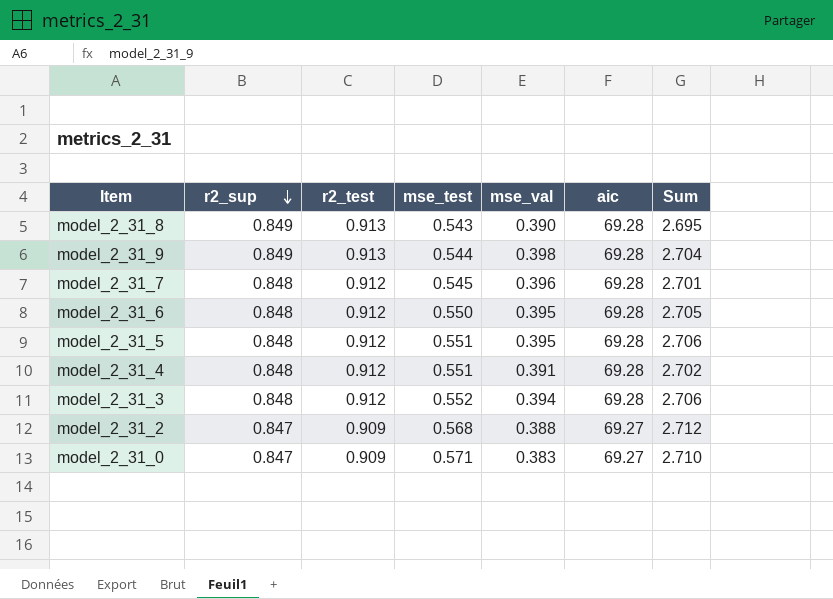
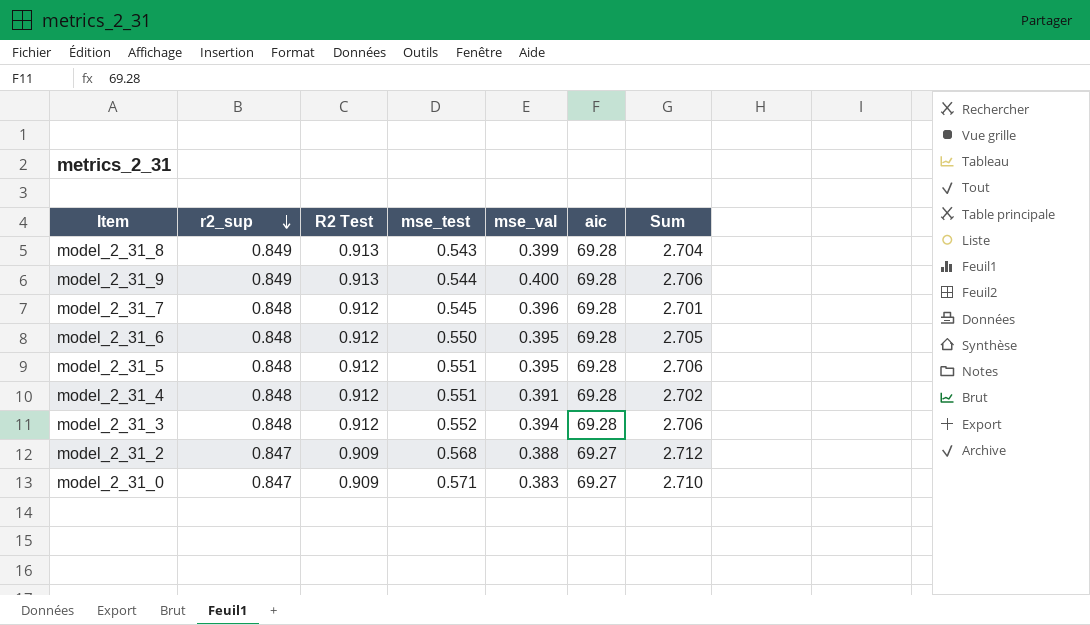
column name: r2_test -> R2 Test
model_2_31_8 | mse_val: 0.390 -> 0.399
model_2_31_8 | Sum: 2.695 -> 2.704
model_2_31_9 | mse_val: 0.398 -> 0.400
model_2_31_9 | Sum: 2.704 -> 2.706

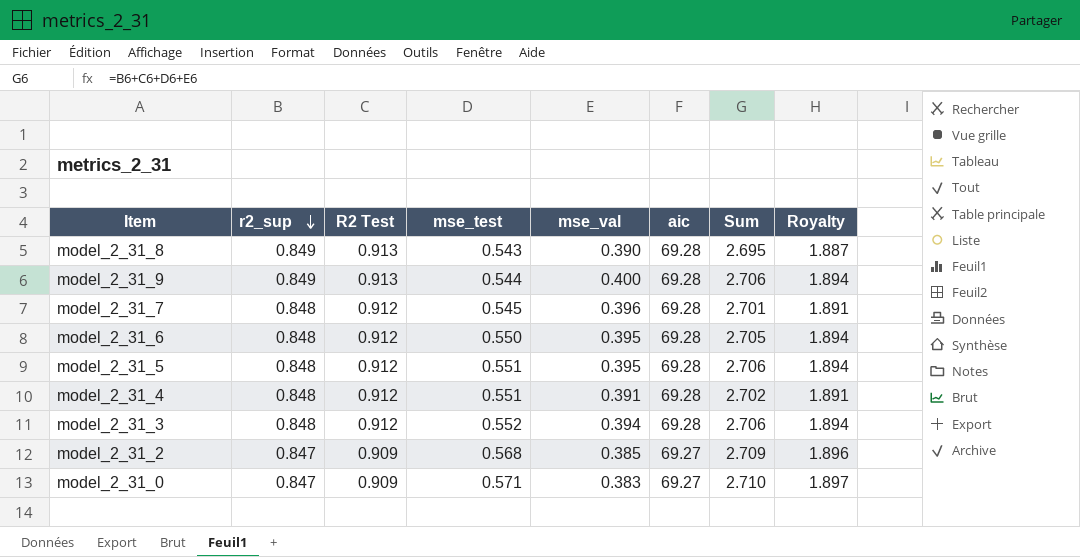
column Royalty | formula: none -> [Sum] * 0.7
model_2_31_8 | mse_val: 0.399 -> 0.390
model_2_31_8 | Sum: 2.704 -> 2.695
model_2_31_2 | mse_val: 0.388 -> 0.385
model_2_31_2 | Sum: 2.712 -> 2.709

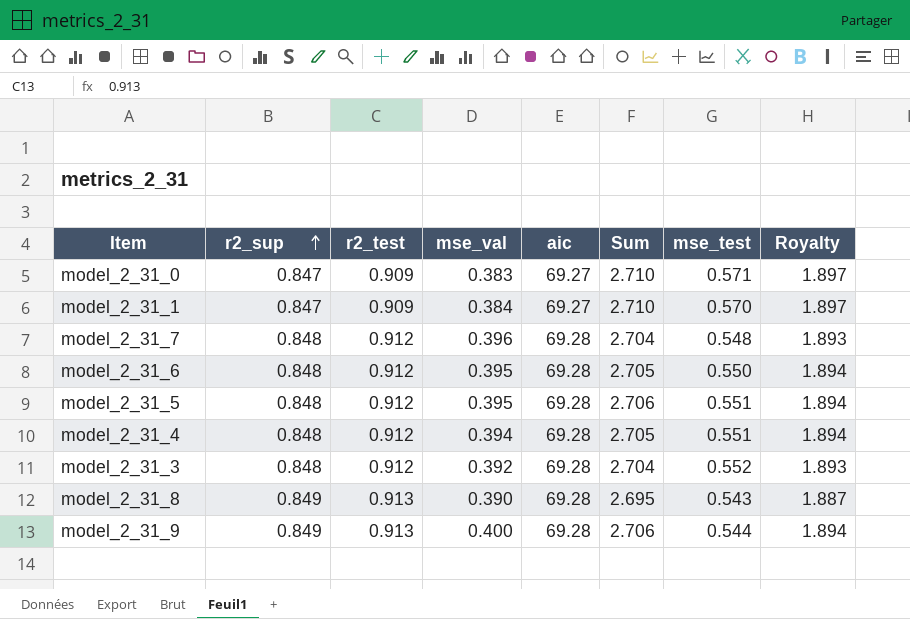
row order: r2_sup descending -> r2_sup ascending
column name: R2 Test -> r2_test
column mse_test | position: 4 -> 7
row model_2_31_2: 0.847 | 0.909 | 0.568 | 0.385 | 69.27 | 2.709 | 1.896 -> none
row model_2_31_1: none -> 0.847 | 0.909 | 0.384 | 69.27 | 2.710 | 0.570 | 1.897
model_2_31_7 | Sum: 2.701 -> 2.704
model_2_31_7 | mse_test: 0.545 -> 0.548
model_2_31_7 | Royalty: 1.891 -> 1.893
model_2_31_4 | mse_val: 0.391 -> 0.394
model_2_31_4 | Sum: 2.702 -> 2.705
model_2_31_4 | Royalty: 1.891 -> 1.894
model_2_31_3 | mse_val: 0.394 -> 0.392
model_2_31_3 | Sum: 2.706 -> 2.704
model_2_31_3 | Royalty: 1.894 -> 1.893

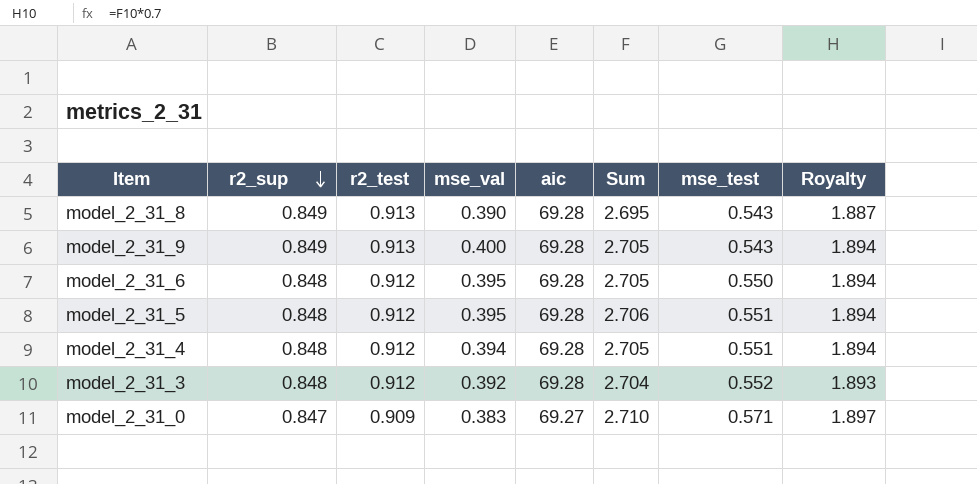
row order: r2_sup ascending -> r2_sup descending
row model_2_31_1: 0.847 | 0.909 | 0.384 | 69.27 | 2.710 | 0.570 | 1.897 -> none
row model_2_31_7: 0.848 | 0.912 | 0.396 | 69.28 | 2.704 | 0.548 | 1.893 -> none
model_2_31_9 | Sum: 2.706 -> 2.705
model_2_31_9 | mse_test: 0.544 -> 0.543

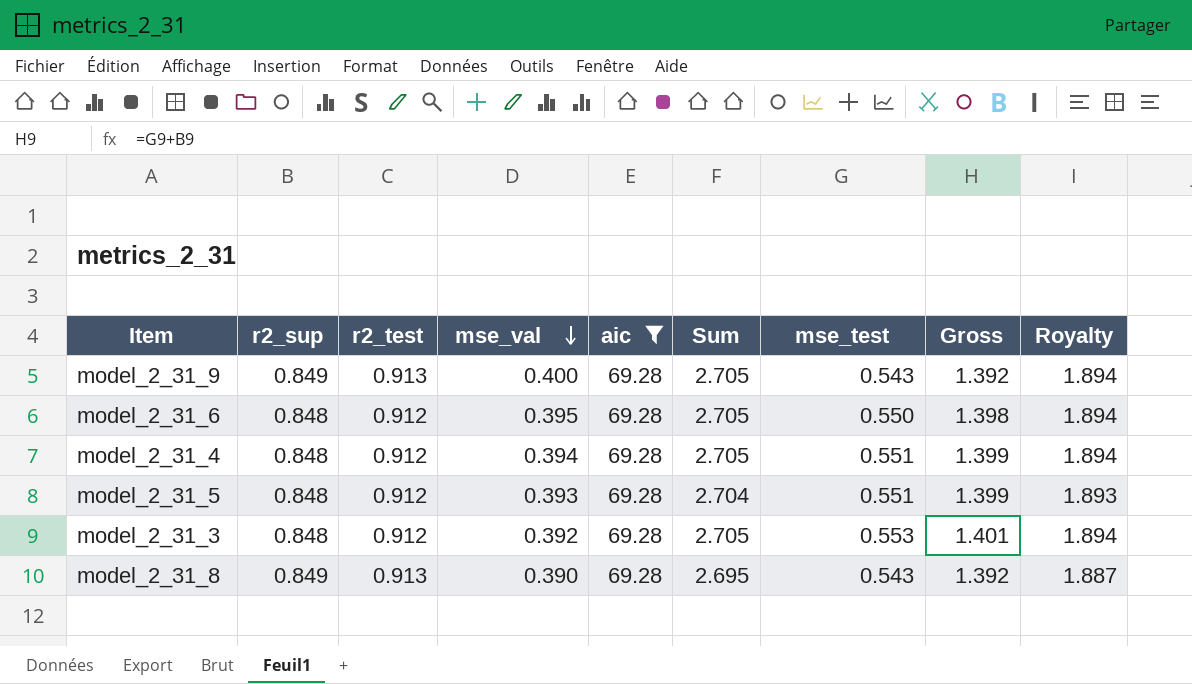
filter: none -> aic = 69.28
row order: r2_sup descending -> mse_val descending
column Gross | formula: none -> [r2_sup] + [mse_test]
model_2_31_5 | mse_val: 0.395 -> 0.393
model_2_31_5 | Sum: 2.706 -> 2.704
model_2_31_5 | Royalty: 1.894 -> 1.893
model_2_31_3 | Sum: 2.704 -> 2.705
model_2_31_3 | mse_test: 0.552 -> 0.553
model_2_31_3 | Royalty: 1.893 -> 1.894

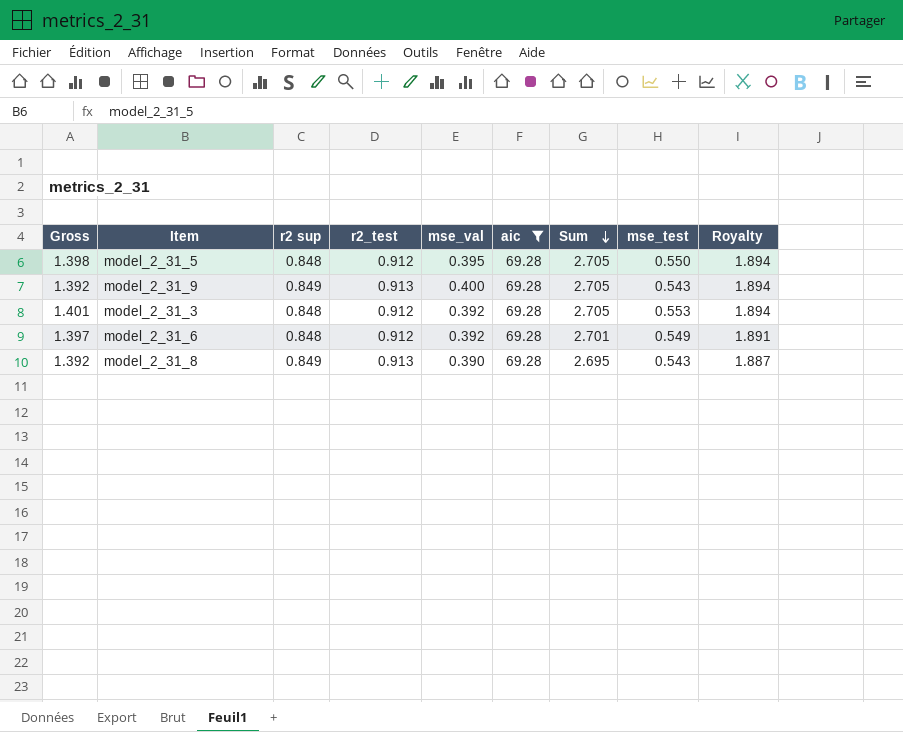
row order: mse_val descending -> Sum descending
column Gross | position: 8 -> 1
column name: r2_sup -> r2 sup
row model_2_31_4: 0.848 | 0.912 | 0.394 | 69.28 | 2.705 | 0.551 | 1.399 | 1.894 -> none
model_2_31_5 | Gross: 1.399 -> 1.398
model_2_31_5 | mse_val: 0.393 -> 0.395
model_2_31_5 | Sum: 2.704 -> 2.705
model_2_31_5 | mse_test: 0.551 -> 0.550
model_2_31_5 | Royalty: 1.893 -> 1.894
model_2_31_6 | Gross: 1.398 -> 1.397
model_2_31_6 | mse_val: 0.395 -> 0.392
model_2_31_6 | Sum: 2.705 -> 2.701
model_2_31_6 | mse_test: 0.550 -> 0.549
model_2_31_6 | Royalty: 1.894 -> 1.891

